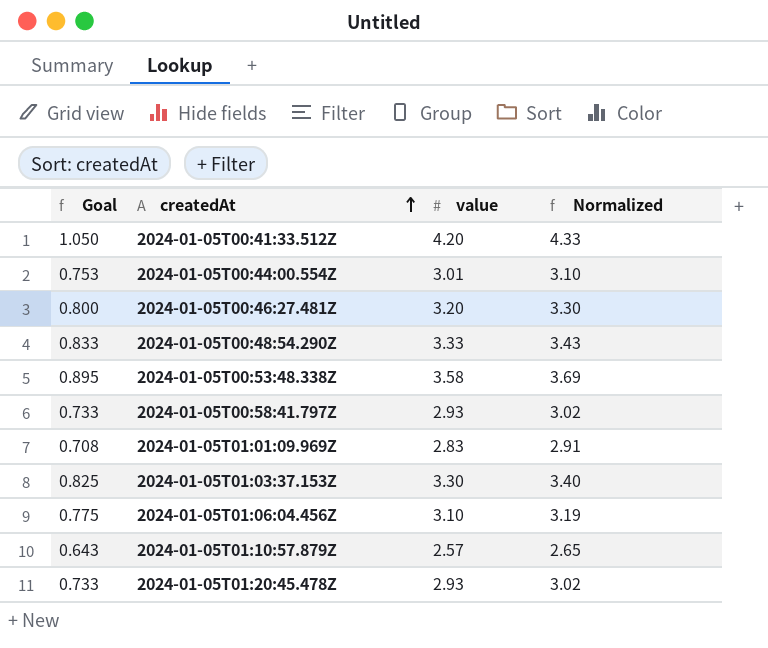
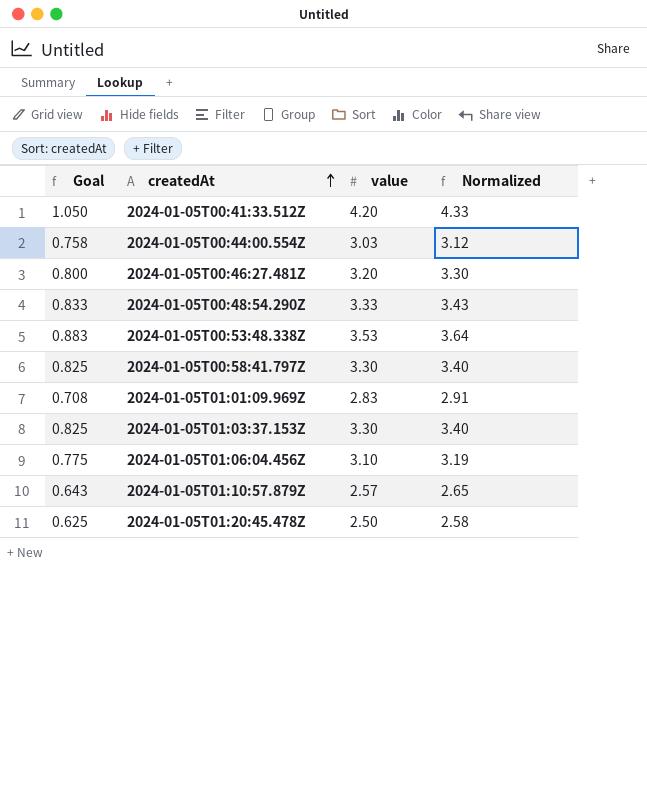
2024-01-05T00:44:00.554Z | Goal: 0.753 -> 0.758
2024-01-05T00:44:00.554Z | value: 3.01 -> 3.03
2024-01-05T00:44:00.554Z | Normalized: 3.10 -> 3.12
2024-01-05T00:53:48.338Z | Goal: 0.895 -> 0.883
2024-01-05T00:53:48.338Z | value: 3.58 -> 3.53
2024-01-05T00:53:48.338Z | Normalized: 3.69 -> 3.64
2024-01-05T00:58:41.797Z | Goal: 0.733 -> 0.825
2024-01-05T00:58:41.797Z | value: 2.93 -> 3.30
2024-01-05T00:58:41.797Z | Normalized: 3.02 -> 3.40
2024-01-05T01:20:45.478Z | Goal: 0.733 -> 0.625
2024-01-05T01:20:45.478Z | value: 2.93 -> 2.50
2024-01-05T01:20:45.478Z | Normalized: 3.02 -> 2.58

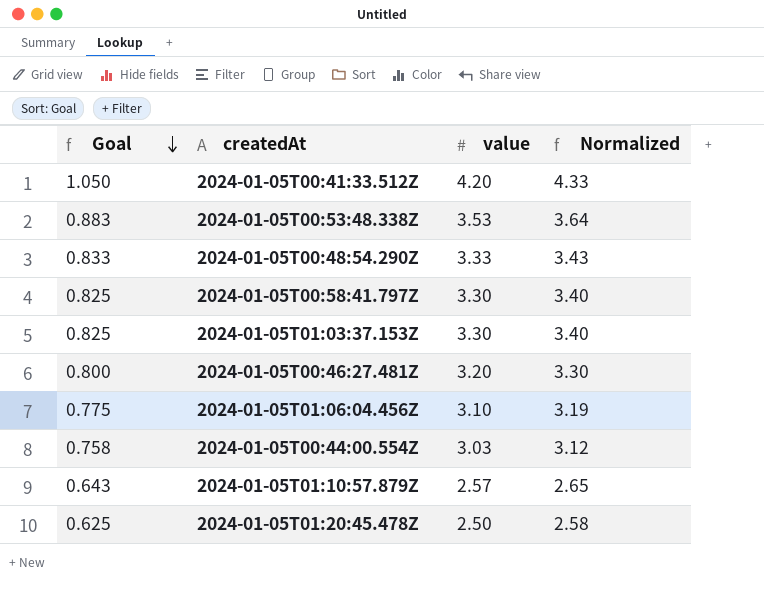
row order: createdAt ascending -> Goal descending
row 2024-01-05T01:01:09.969Z: 0.708 | 2.83 | 2.91 -> none

